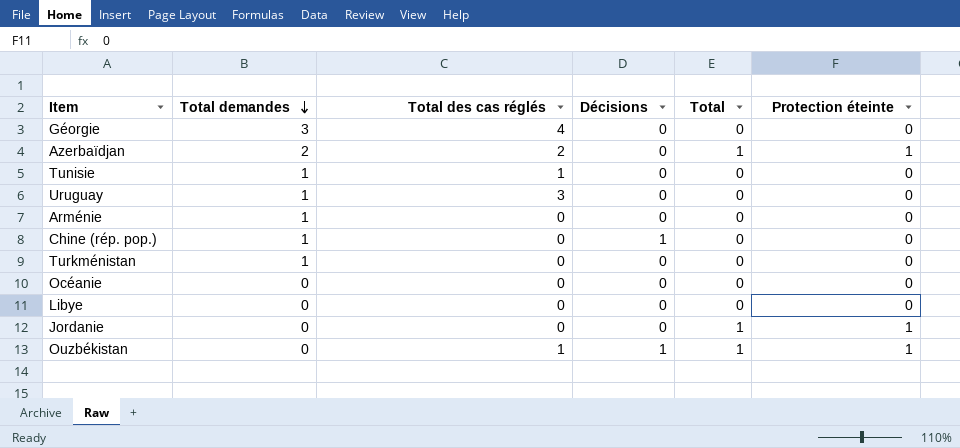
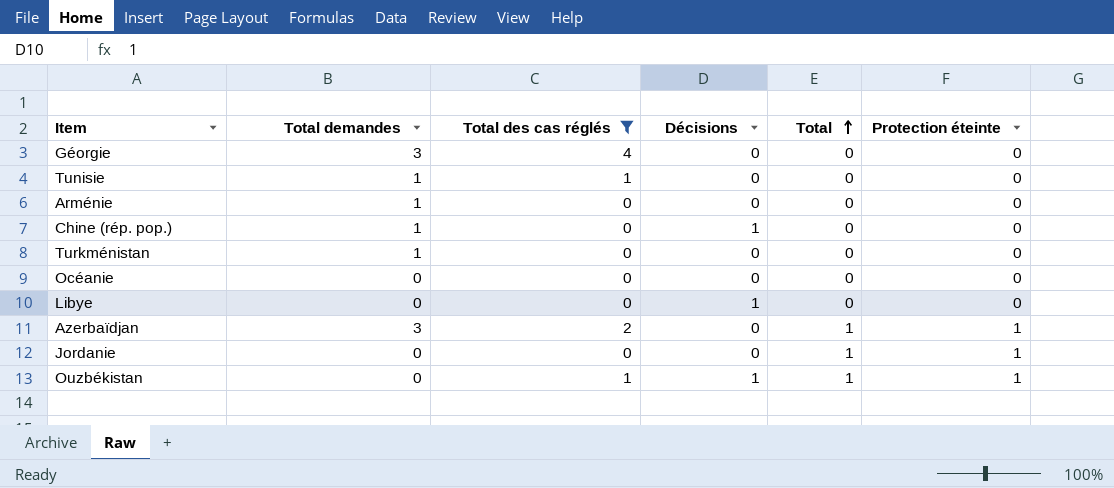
filter: none -> Total des cas réglés != 3
row order: Total demandes descending -> Total ascending
Libye | Décisions: 0 -> 1
Azerbaïdjan | Total demandes: 2 -> 3

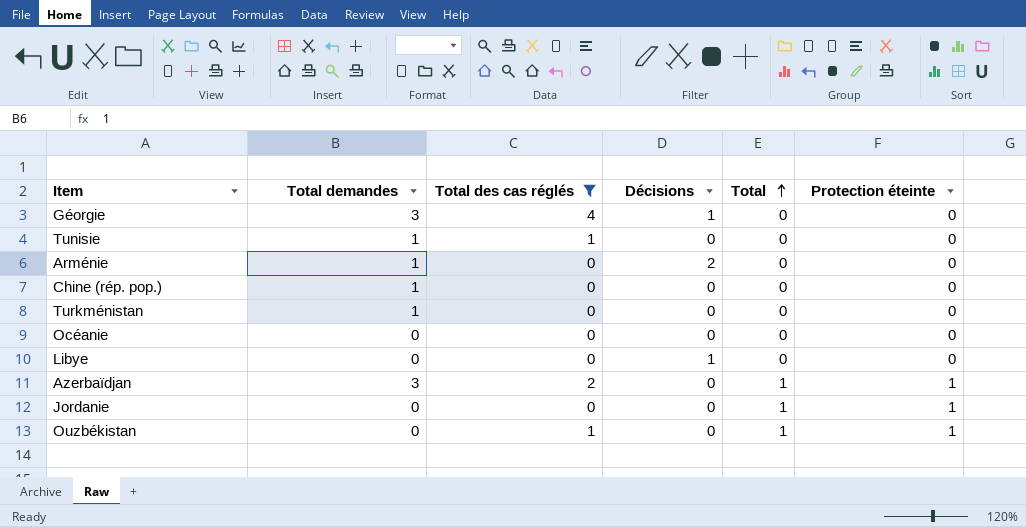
Géorgie | Décisions: 0 -> 1
Arménie | Décisions: 0 -> 2
Chine (rép. pop.) | Décisions: 1 -> 0
Ouzbékistan | Décisions: 1 -> 0

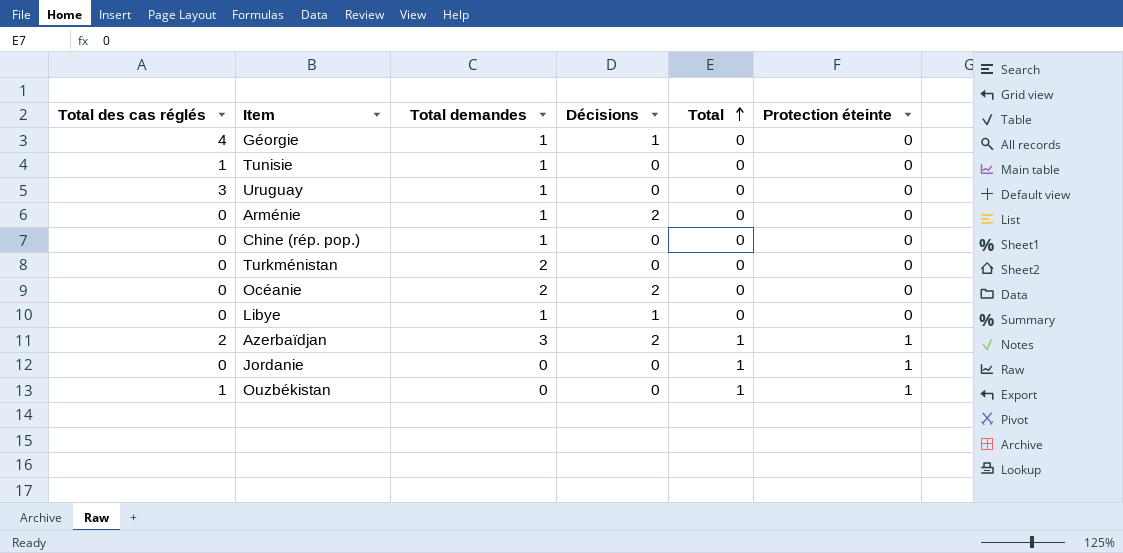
filter: Total des cas réglés != 3 -> none
column Total des cas réglés | position: 3 -> 1
Géorgie | Total demandes: 3 -> 1
Turkménistan | Total demandes: 1 -> 2
Océanie | Total demandes: 0 -> 2
Océanie | Décisions: 0 -> 2
Libye | Total demandes: 0 -> 1
Azerbaïdjan | Décisions: 0 -> 2

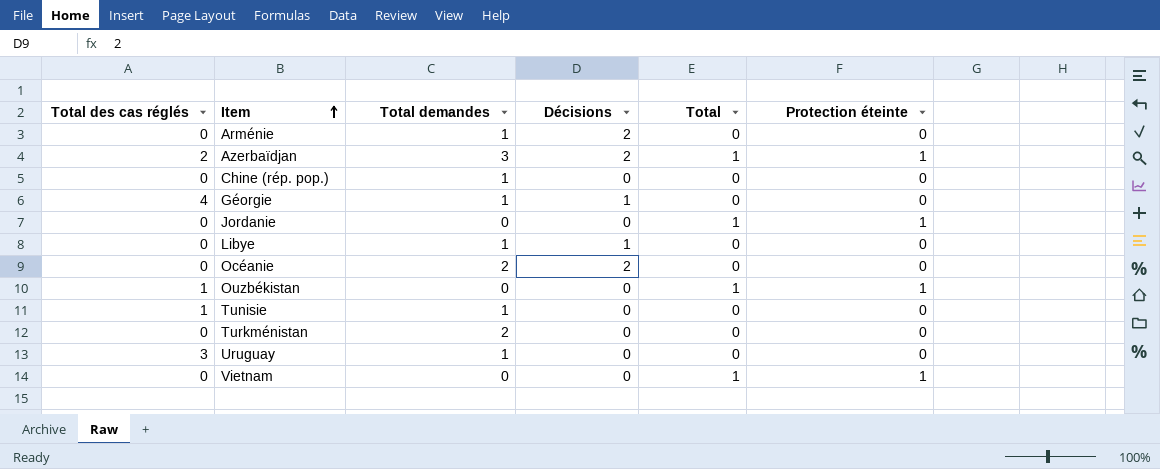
row order: Total ascending -> Item ascending
row Vietnam: none -> 0 | 0 | 0 | 1 | 1

